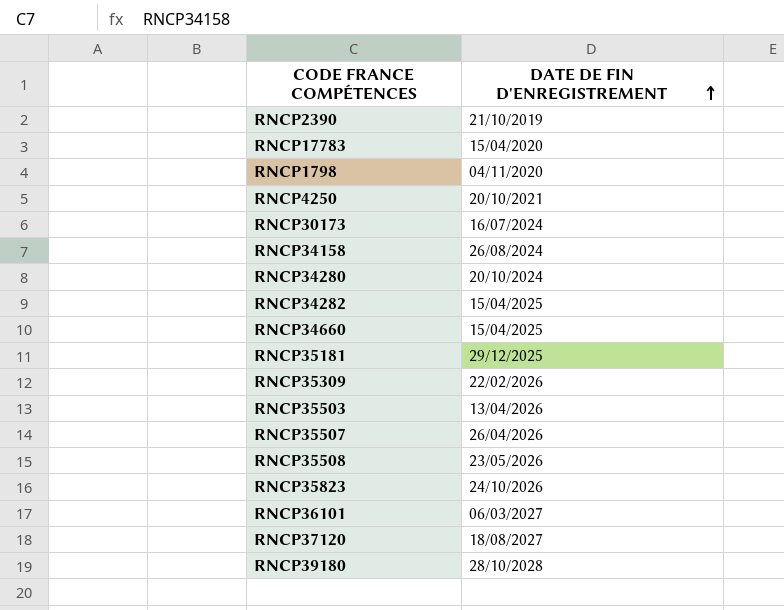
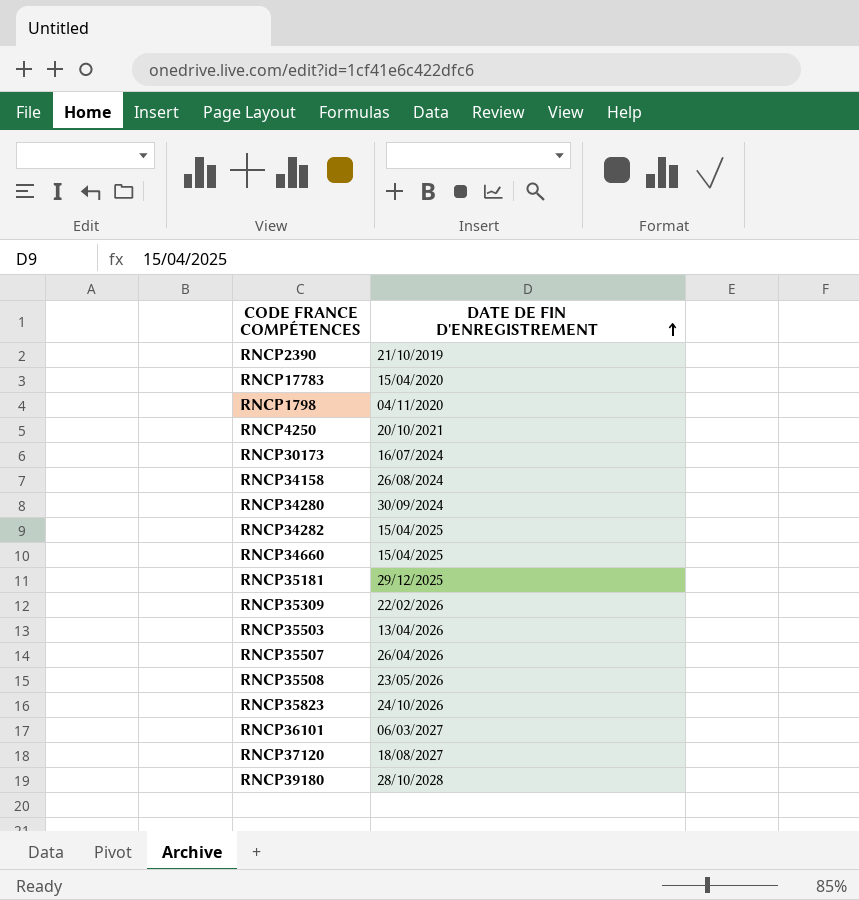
RNCP34280 | DATE DE FIN D'ENREGISTREMENT: 20/10/2024 -> 30/09/2024

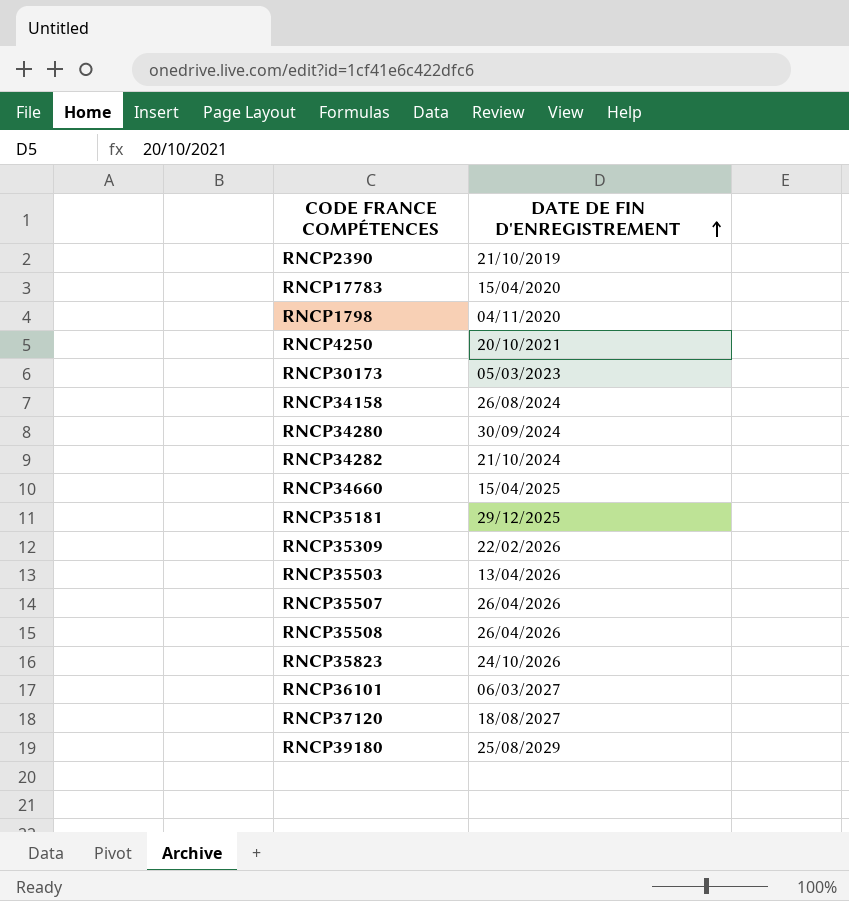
RNCP30173 | DATE DE FIN D'ENREGISTREMENT: 16/07/2024 -> 05/03/2023
RNCP34282 | DATE DE FIN D'ENREGISTREMENT: 15/04/2025 -> 21/10/2024
RNCP35508 | DATE DE FIN D'ENREGISTREMENT: 23/05/2026 -> 26/04/2026
RNCP39180 | DATE DE FIN D'ENREGISTREMENT: 28/10/2028 -> 25/08/2029

